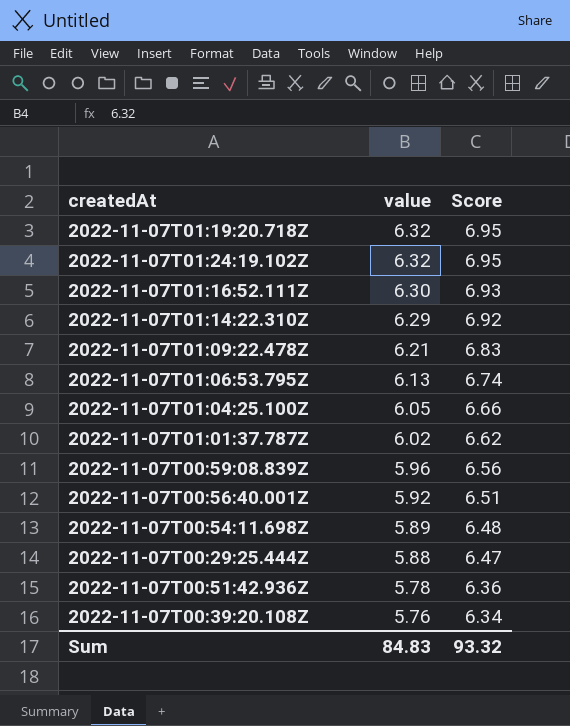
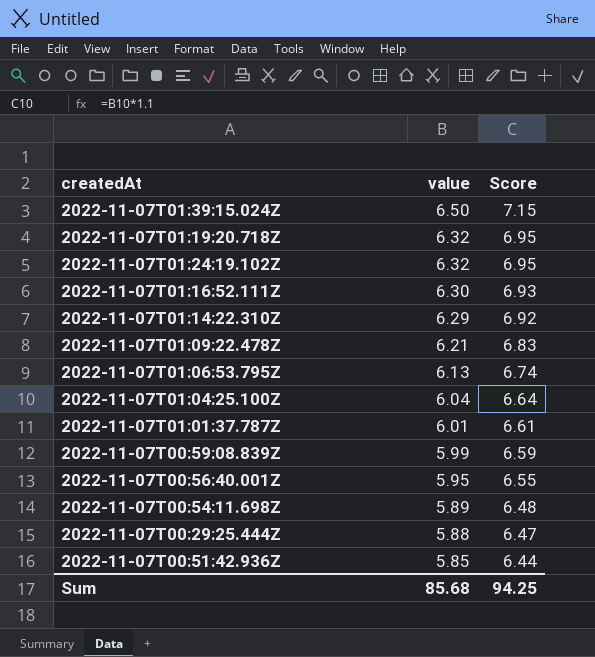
row 2022-11-07T00:39:20.108Z: 5.76 | 6.34 -> none
row 2022-11-07T01:39:15.024Z: none -> 6.50 | 7.15
2022-11-07T01:04:25.100Z | value: 6.05 -> 6.04
2022-11-07T01:04:25.100Z | Score: 6.66 -> 6.64
2022-11-07T01:01:37.787Z | value: 6.02 -> 6.01
2022-11-07T01:01:37.787Z | Score: 6.62 -> 6.61
2022-11-07T00:59:08.839Z | value: 5.96 -> 5.99
2022-11-07T00:59:08.839Z | Score: 6.56 -> 6.59
2022-11-07T00:56:40.001Z | value: 5.92 -> 5.95
2022-11-07T00:56:40.001Z | Score: 6.51 -> 6.55
2022-11-07T00:51:42.936Z | value: 5.78 -> 5.85
2022-11-07T00:51:42.936Z | Score: 6.36 -> 6.44
Sum | value: 84.83 -> 85.68
Sum | Score: 93.32 -> 94.25

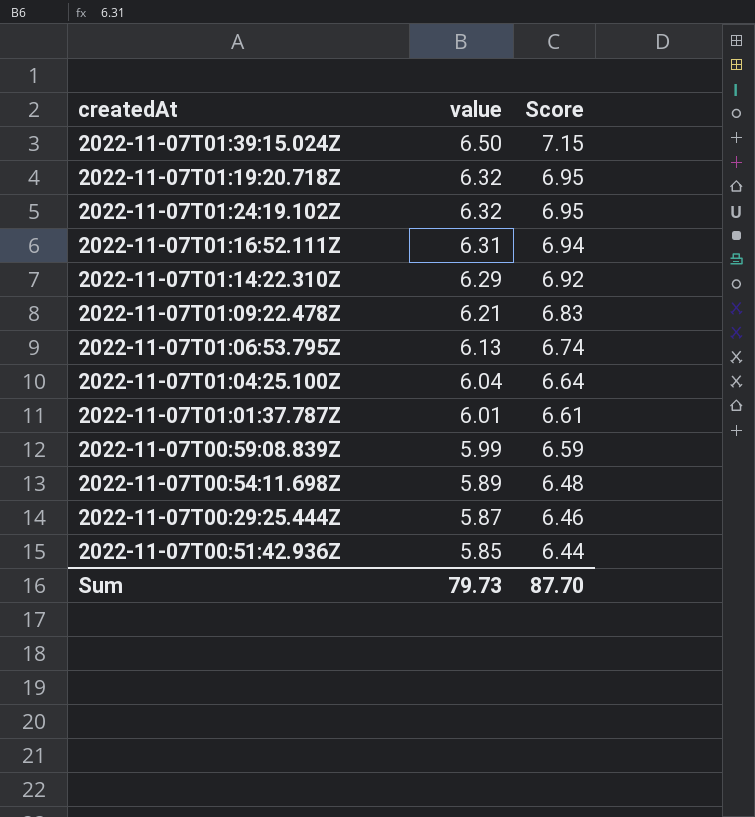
row 2022-11-07T00:56:40.001Z: 5.95 | 6.55 -> none
2022-11-07T01:16:52.111Z | value: 6.30 -> 6.31
2022-11-07T01:16:52.111Z | Score: 6.93 -> 6.94
2022-11-07T00:29:25.444Z | value: 5.88 -> 5.87
2022-11-07T00:29:25.444Z | Score: 6.47 -> 6.46
Sum | value: 85.68 -> 79.73
Sum | Score: 94.25 -> 87.70

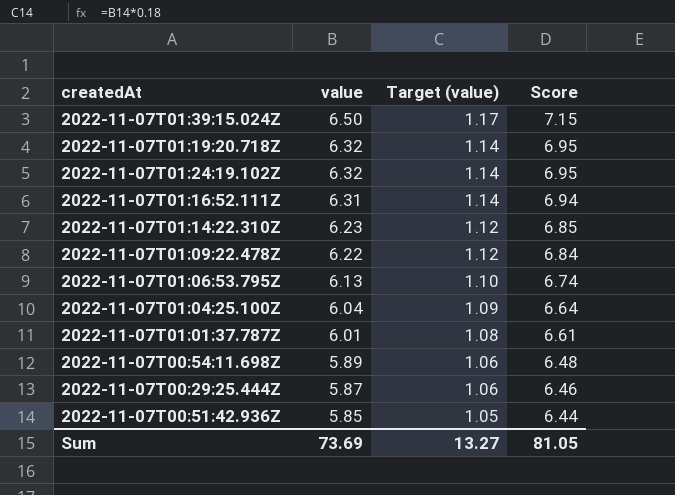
column Target (value) | formula: none -> [value] * 0.18
row 2022-11-07T00:59:08.839Z: 5.99 | 6.59 -> none
2022-11-07T01:14:22.310Z | value: 6.29 -> 6.23
2022-11-07T01:14:22.310Z | Score: 6.92 -> 6.85
2022-11-07T01:09:22.478Z | value: 6.21 -> 6.22
2022-11-07T01:09:22.478Z | Score: 6.83 -> 6.84
Sum | value: 79.73 -> 73.69
Sum | Score: 87.70 -> 81.05

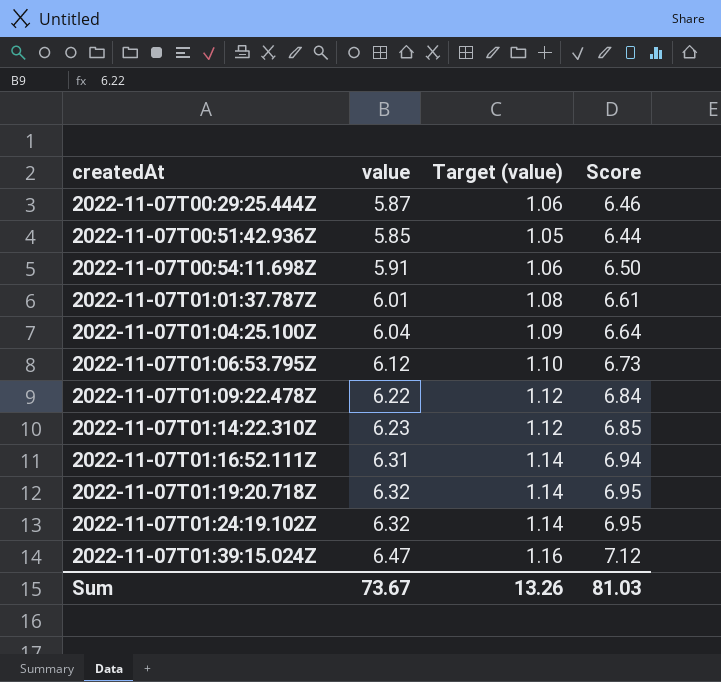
row order: value descending -> createdAt ascending
2022-11-07T00:54:11.698Z | value: 5.89 -> 5.91
2022-11-07T00:54:11.698Z | Score: 6.48 -> 6.50
2022-11-07T01:06:53.795Z | value: 6.13 -> 6.12
2022-11-07T01:06:53.795Z | Score: 6.74 -> 6.73
2022-11-07T01:39:15.024Z | value: 6.50 -> 6.47
2022-11-07T01:39:15.024Z | Target (value): 1.17 -> 1.16
2022-11-07T01:39:15.024Z | Score: 7.15 -> 7.12
Sum | value: 73.69 -> 73.67
Sum | Target (value): 13.27 -> 13.26
Sum | Score: 81.05 -> 81.03

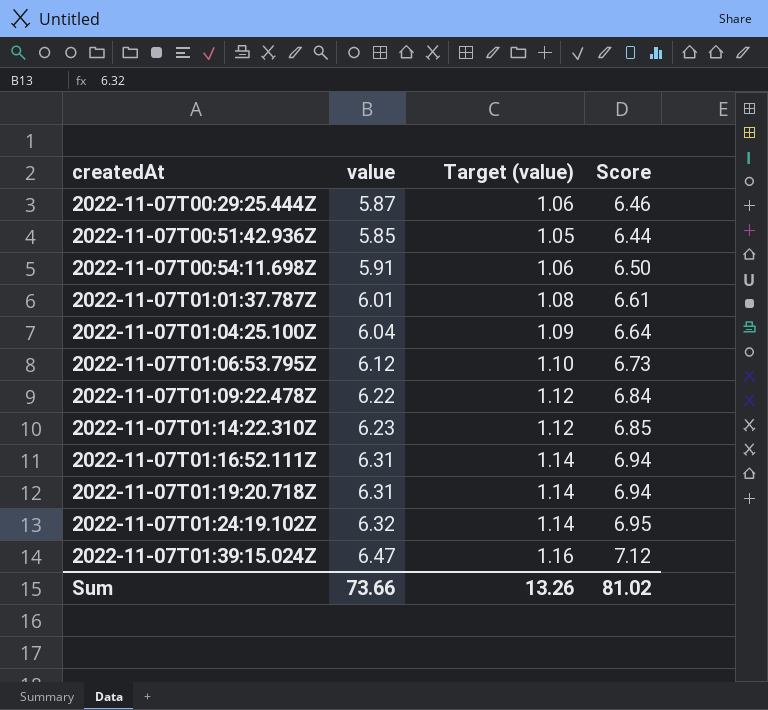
2022-11-07T01:19:20.718Z | value: 6.32 -> 6.31
2022-11-07T01:19:20.718Z | Score: 6.95 -> 6.94
Sum | value: 73.67 -> 73.66
Sum | Score: 81.03 -> 81.02

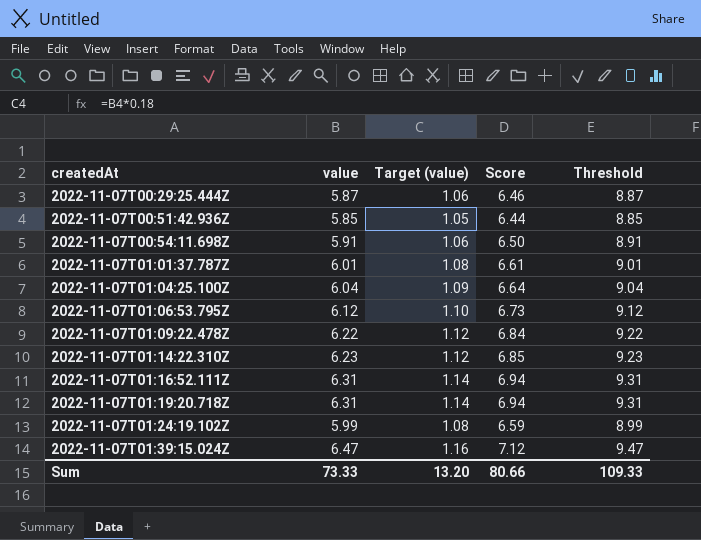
column Threshold | formula: none -> [value] + 3
2022-11-07T01:24:19.102Z | value: 6.32 -> 5.99
2022-11-07T01:24:19.102Z | Target (value): 1.14 -> 1.08
2022-11-07T01:24:19.102Z | Score: 6.95 -> 6.59
Sum | value: 73.66 -> 73.33
Sum | Target (value): 13.26 -> 13.20
Sum | Score: 81.02 -> 80.66

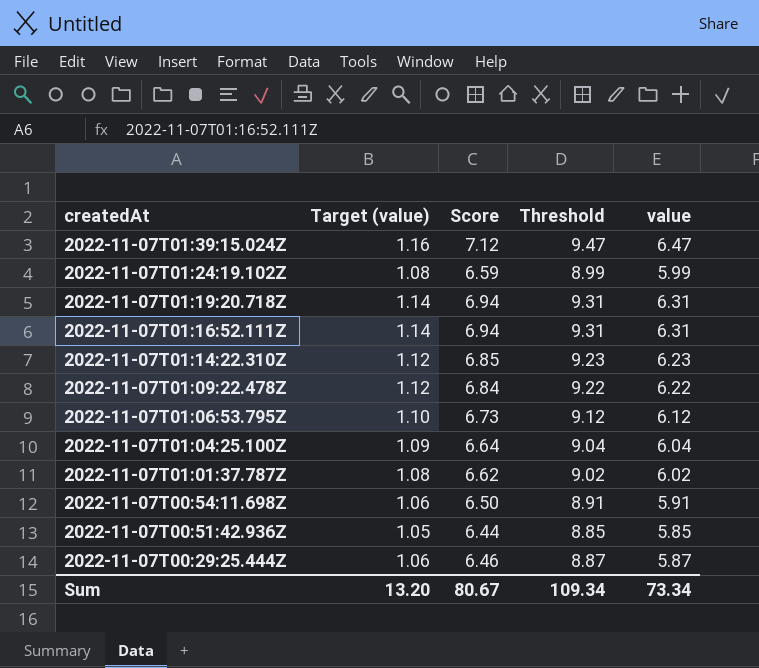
row order: createdAt ascending -> createdAt descending
column value | position: 2 -> 5
2022-11-07T01:01:37.787Z | Score: 6.61 -> 6.62
2022-11-07T01:01:37.787Z | Threshold: 9.01 -> 9.02
2022-11-07T01:01:37.787Z | value: 6.01 -> 6.02
Sum | Score: 80.66 -> 80.67
Sum | Threshold: 109.33 -> 109.34
Sum | value: 73.33 -> 73.34

